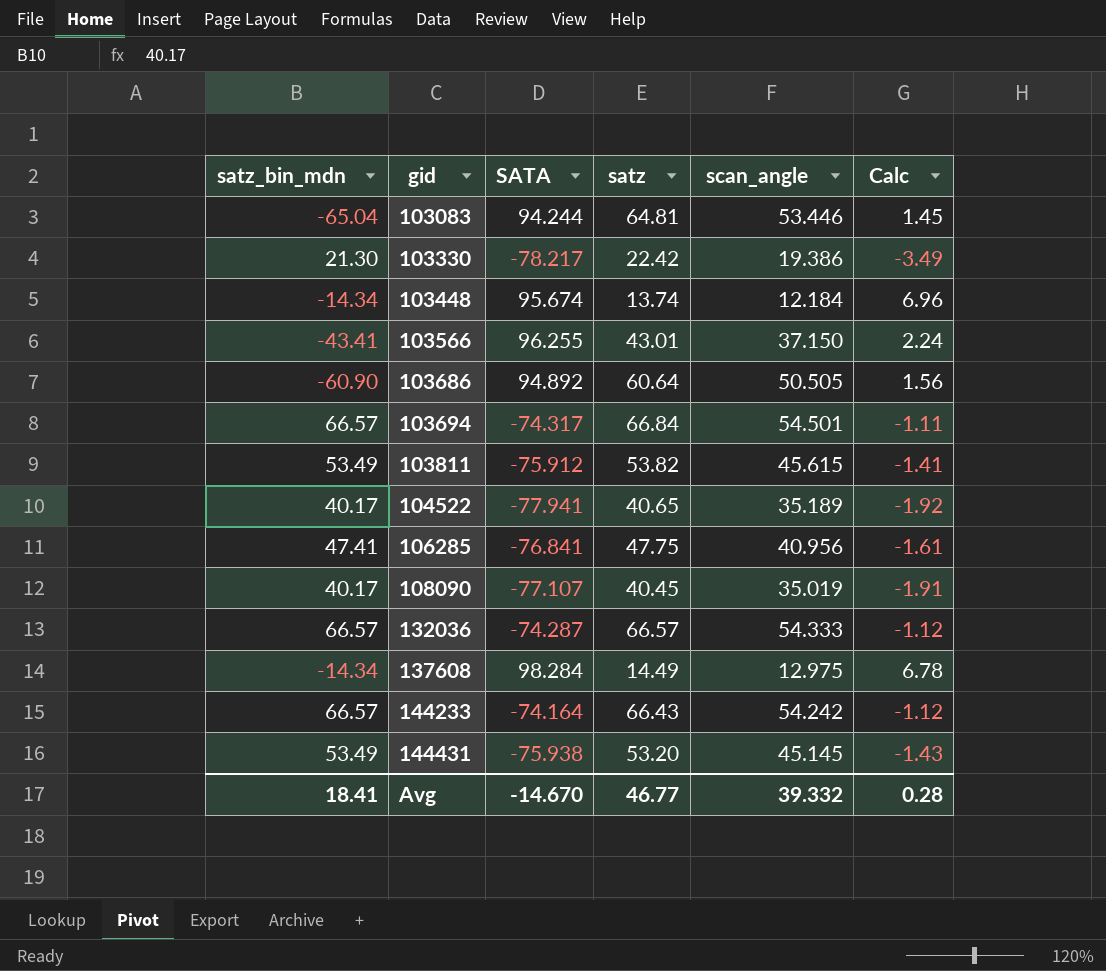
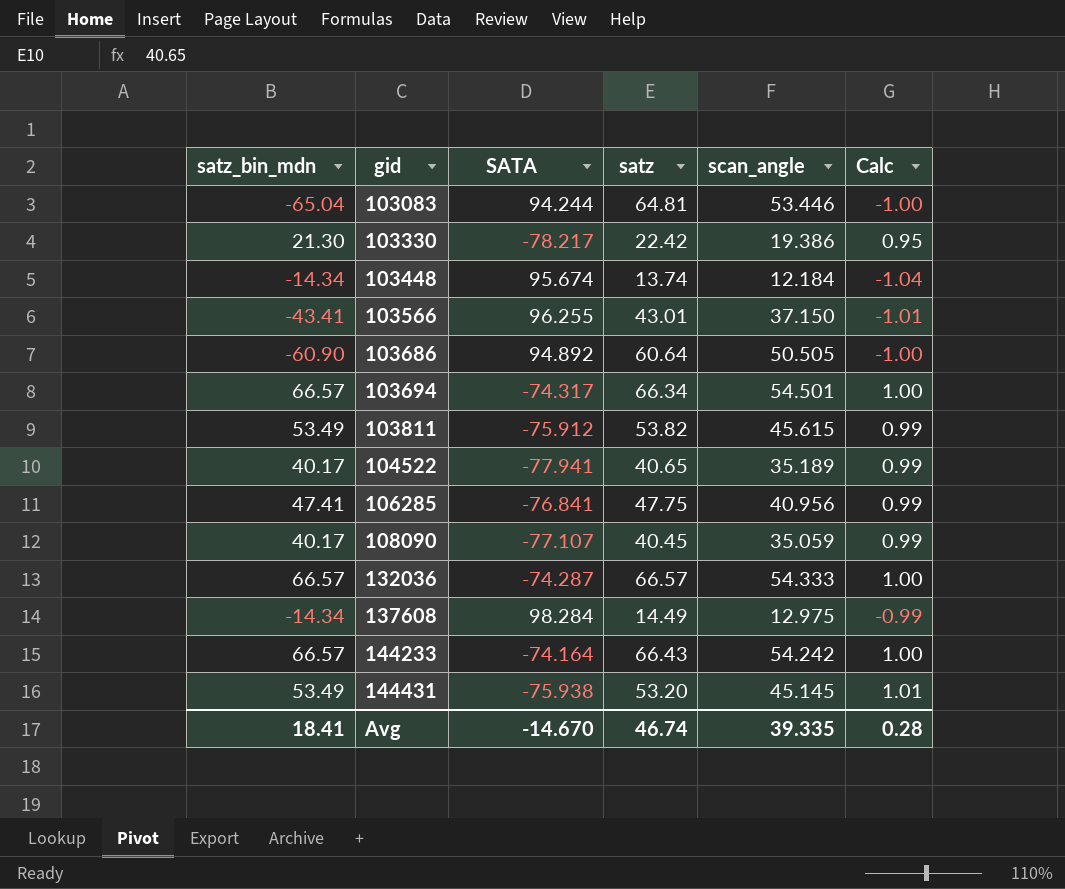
column Calc | formula: [SATA] / [satz] -> [satz_bin_mdn] / [satz]
103694 | satz: 66.84 -> 66.34
108090 | scan_angle: 35.019 -> 35.059
Avg | satz: 46.77 -> 46.74
Avg | scan_angle: 39.332 -> 39.335

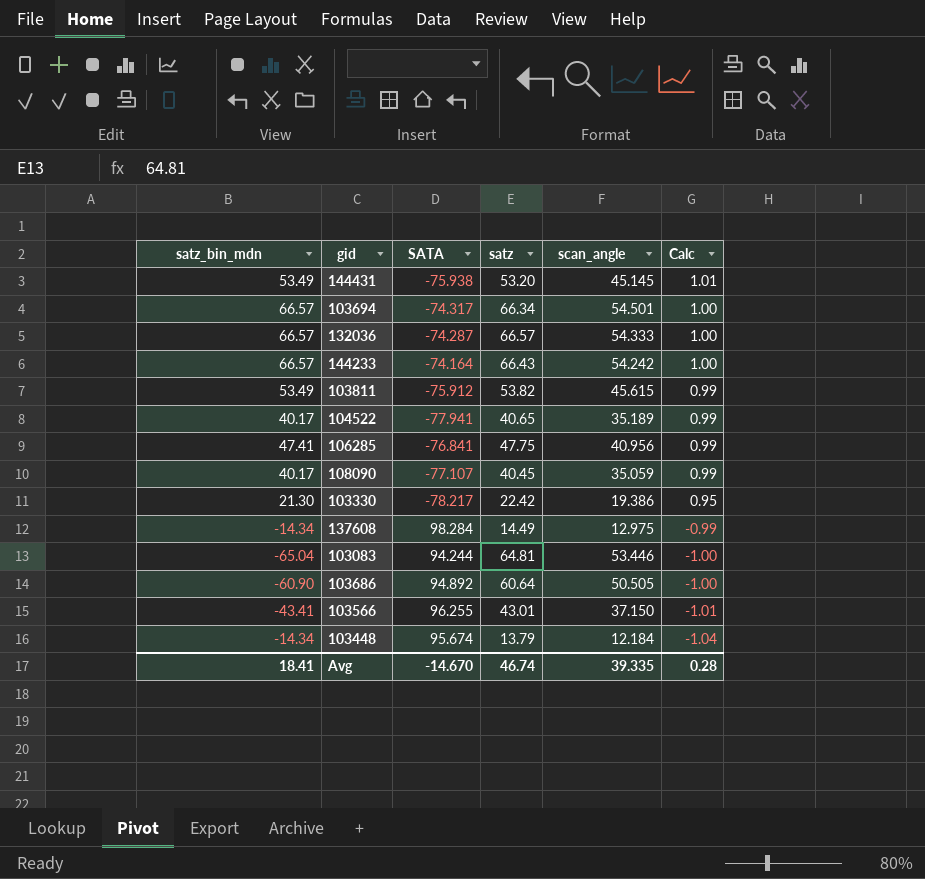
row order: gid ascending -> Calc descending
103448 | satz: 13.74 -> 13.79

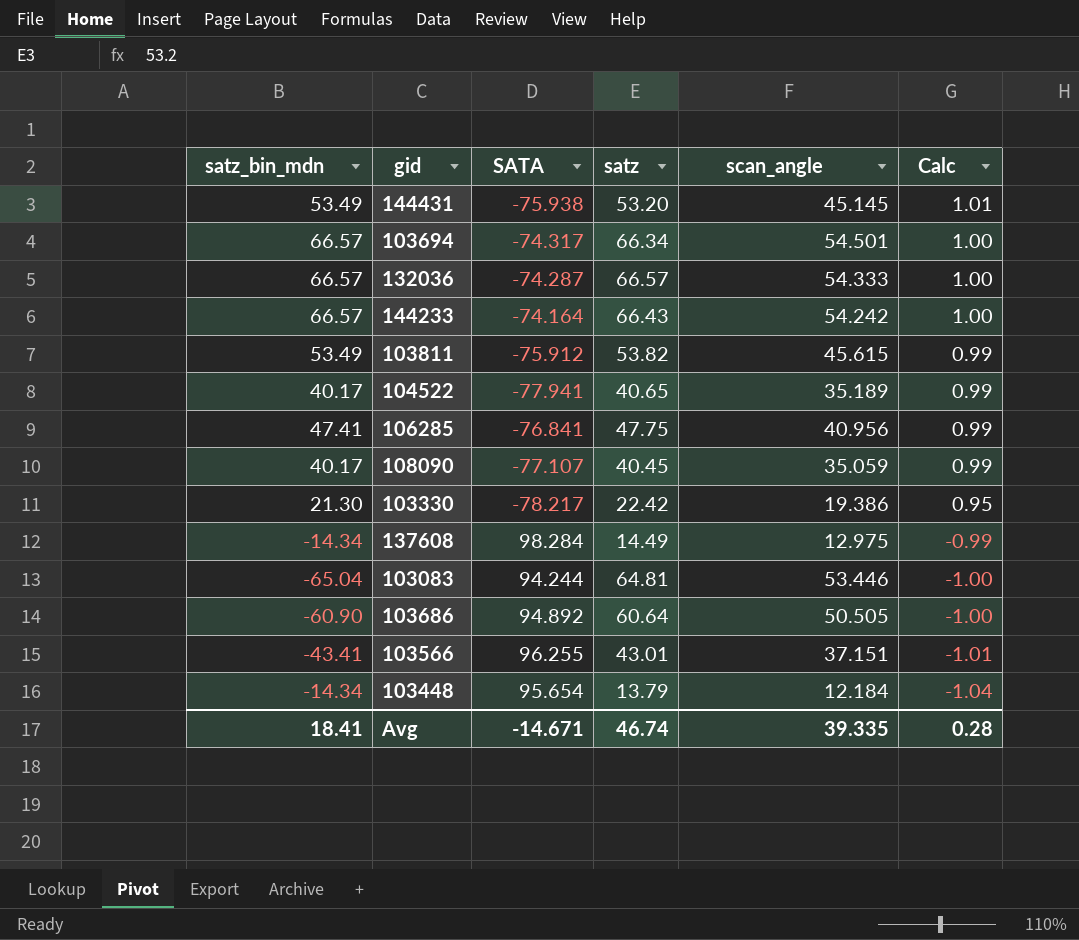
103566 | scan_angle: 37.150 -> 37.151
103448 | SATA: 95.674 -> 95.654
Avg | SATA: -14.670 -> -14.671

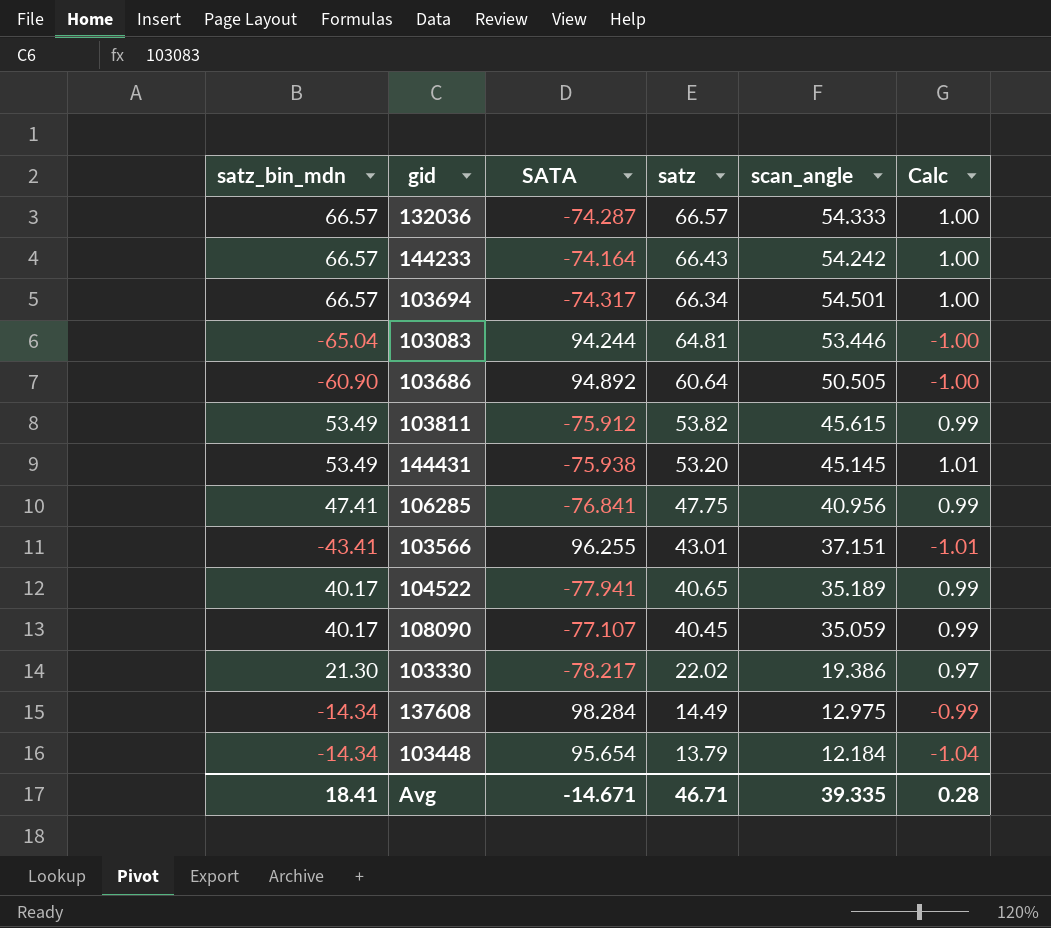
row order: Calc descending -> satz descending
103330 | satz: 22.42 -> 22.02
103330 | Calc: 0.95 -> 0.97
Avg | satz: 46.74 -> 46.71

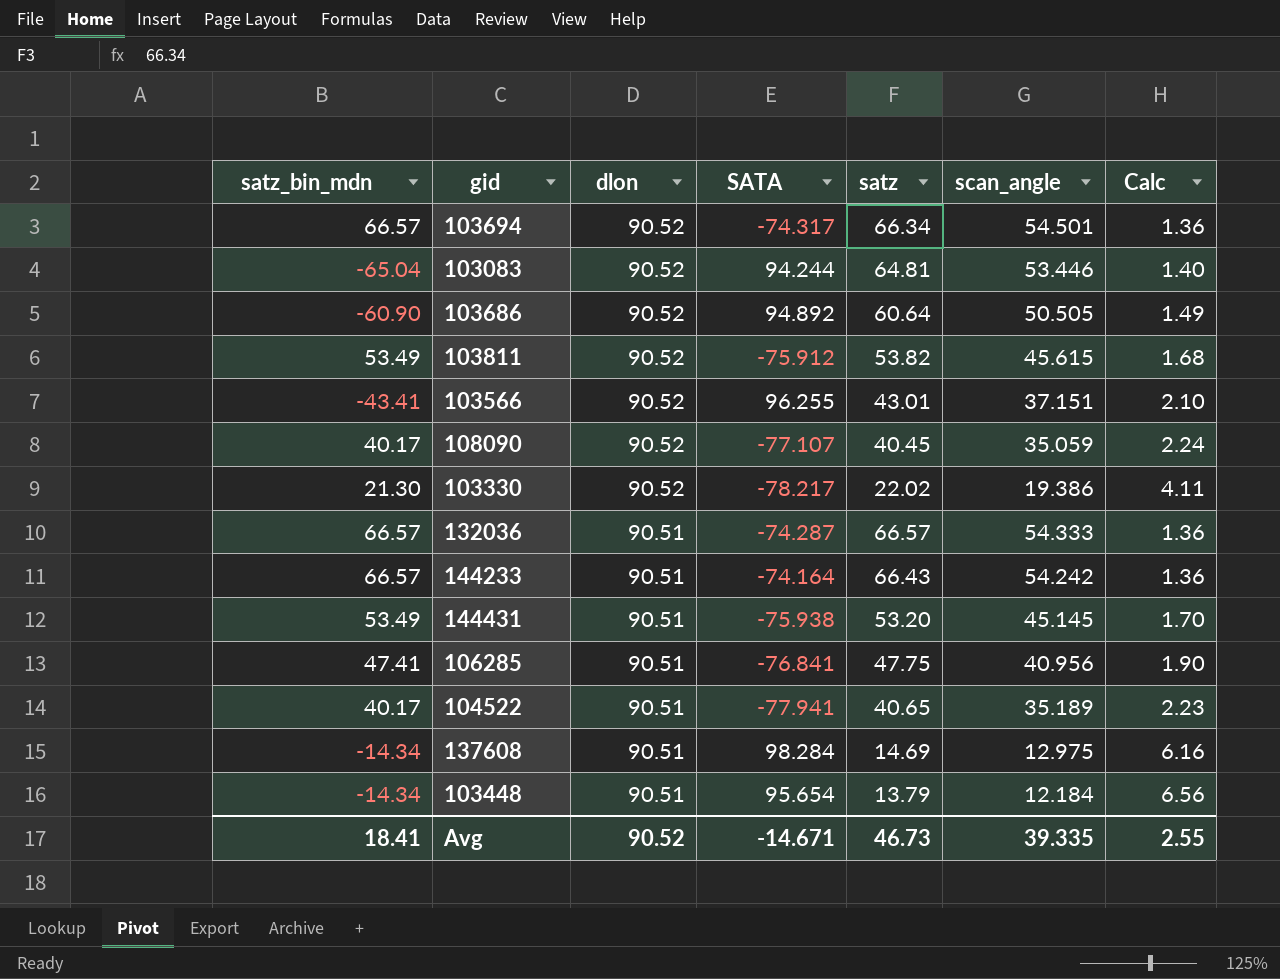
row order: satz descending -> dlon descending
column dlon | position: none -> 3
column Calc | formula: [satz_bin_mdn] / [satz] -> [dlon] / [satz]
137608 | satz: 14.49 -> 14.69
Avg | satz: 46.71 -> 46.73
Avg | Calc: 0.28 -> 2.55

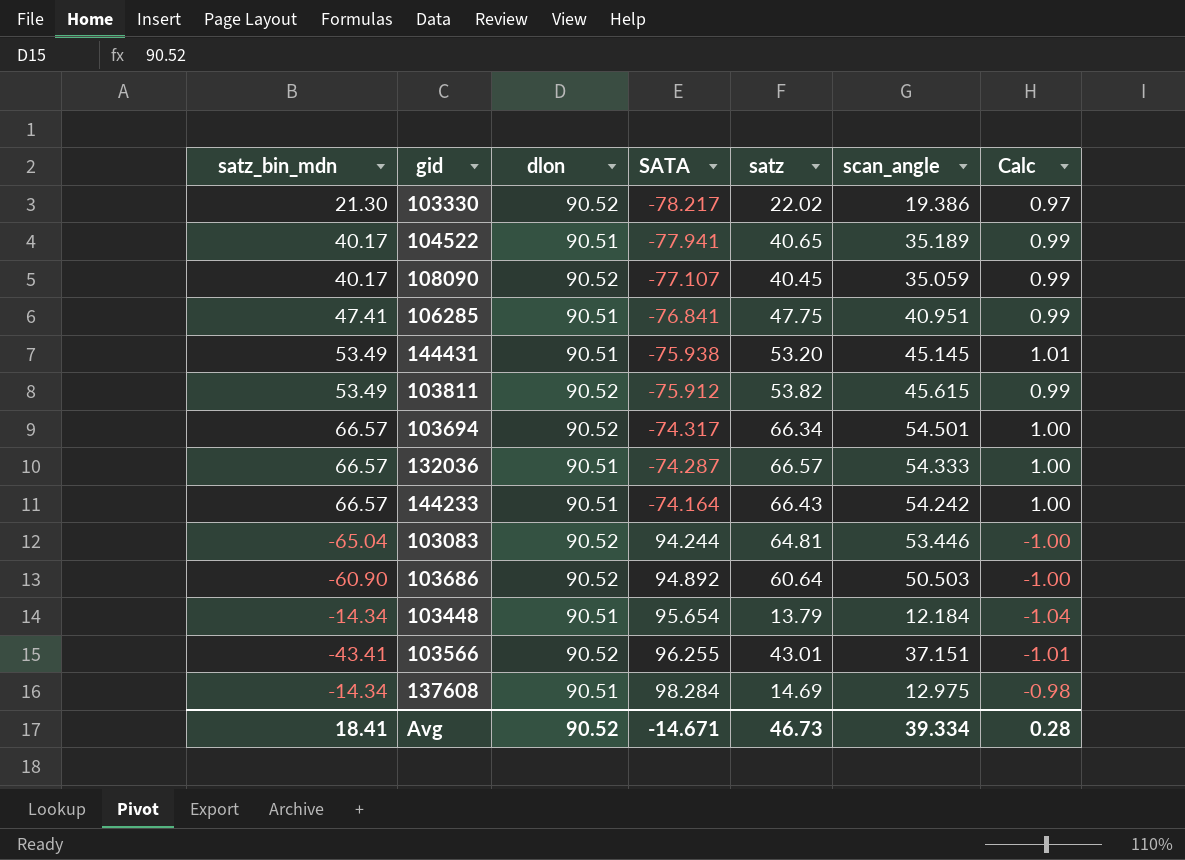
row order: dlon descending -> SATA ascending
column Calc | formula: [dlon] / [satz] -> [satz_bin_mdn] / [satz]
106285 | scan_angle: 40.956 -> 40.951
103686 | scan_angle: 50.505 -> 50.503
Avg | scan_angle: 39.335 -> 39.334
Avg | Calc: 2.55 -> 0.28

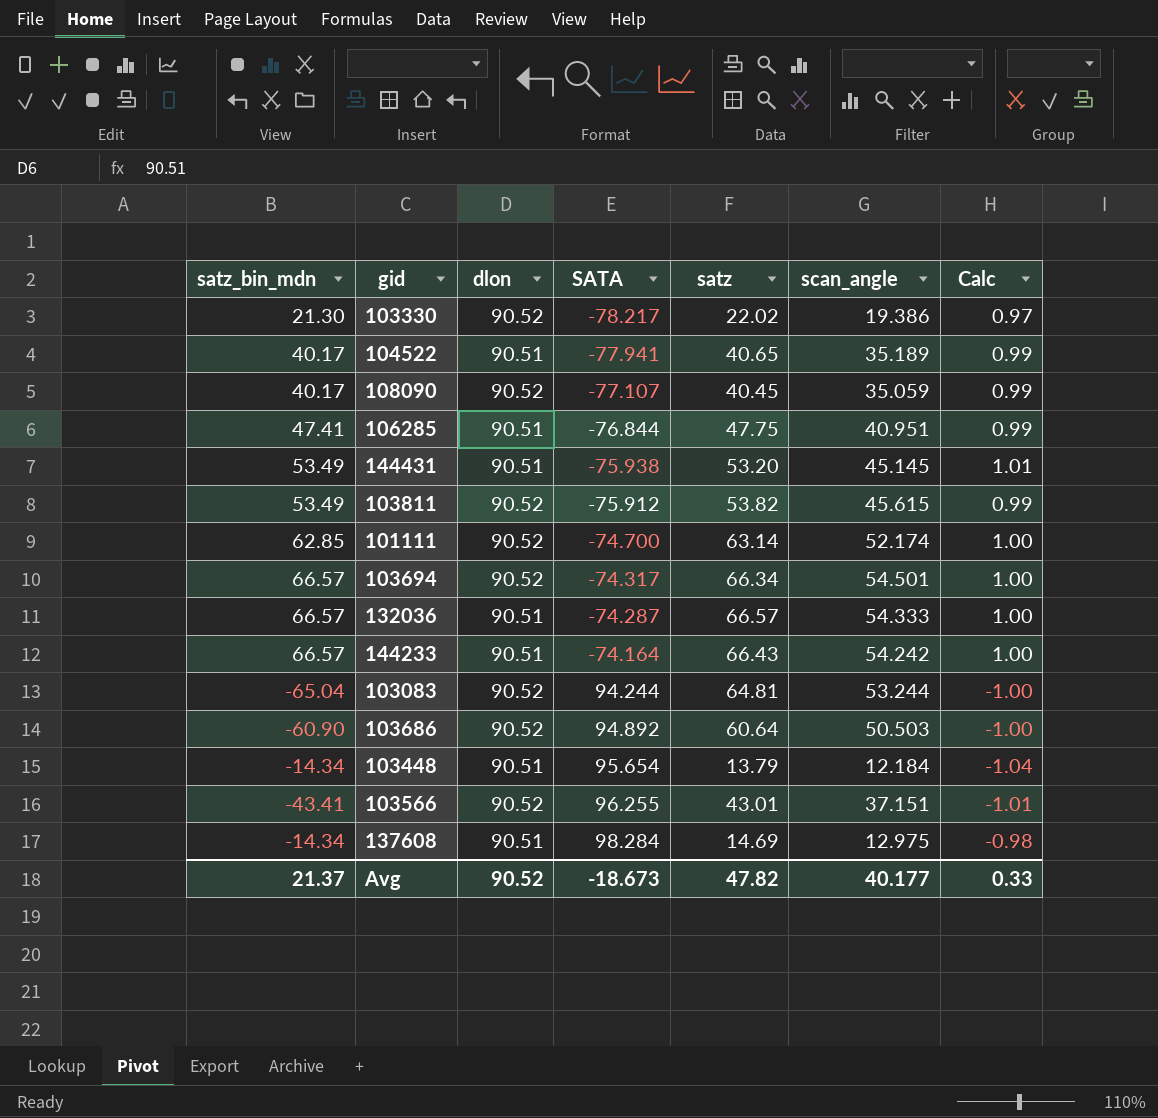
106285 | SATA: -76.841 -> -76.844
row 101111: none -> 62.85 | 90.52 | -74.700 | 63.14 | 52.174 | 1.00
103083 | scan_angle: 53.446 -> 53.244
Avg | satz_bin_mdn: 18.41 -> 21.37
Avg | SATA: -14.671 -> -18.673
Avg | satz: 46.73 -> 47.82
Avg | scan_angle: 39.334 -> 40.177
Avg | Calc: 0.28 -> 0.33

